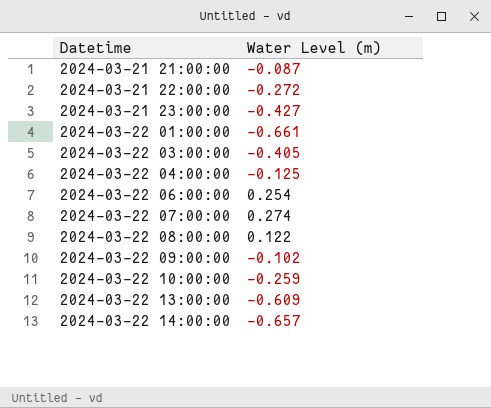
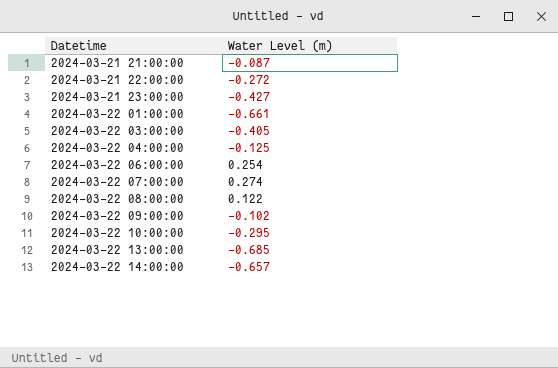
2024-03-22 10:00:00 | Water Level (m): -0.259 -> -0.295
2024-03-22 13:00:00 | Water Level (m): -0.609 -> -0.685

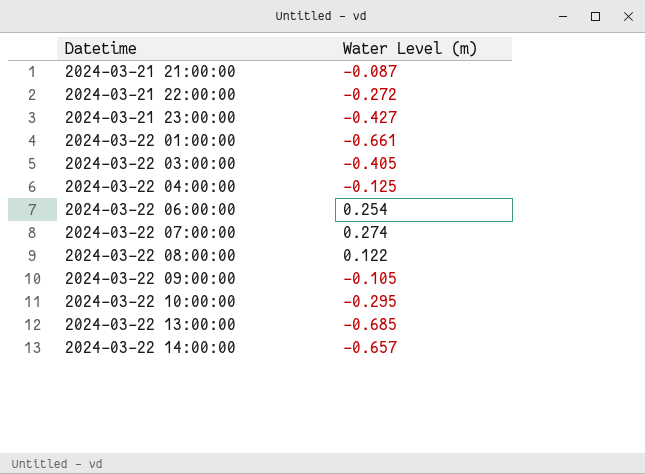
2024-03-22 09:00:00 | Water Level (m): -0.102 -> -0.105

